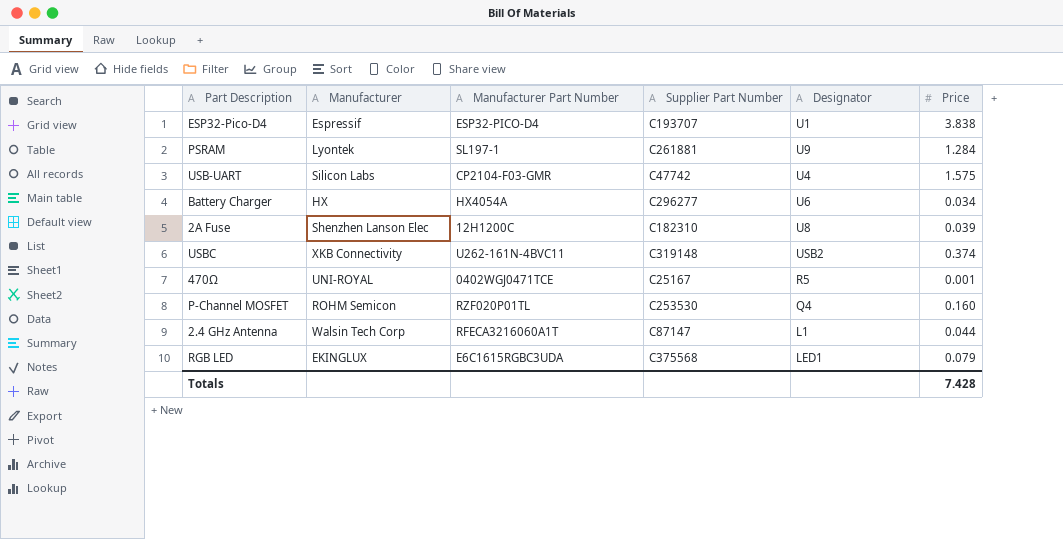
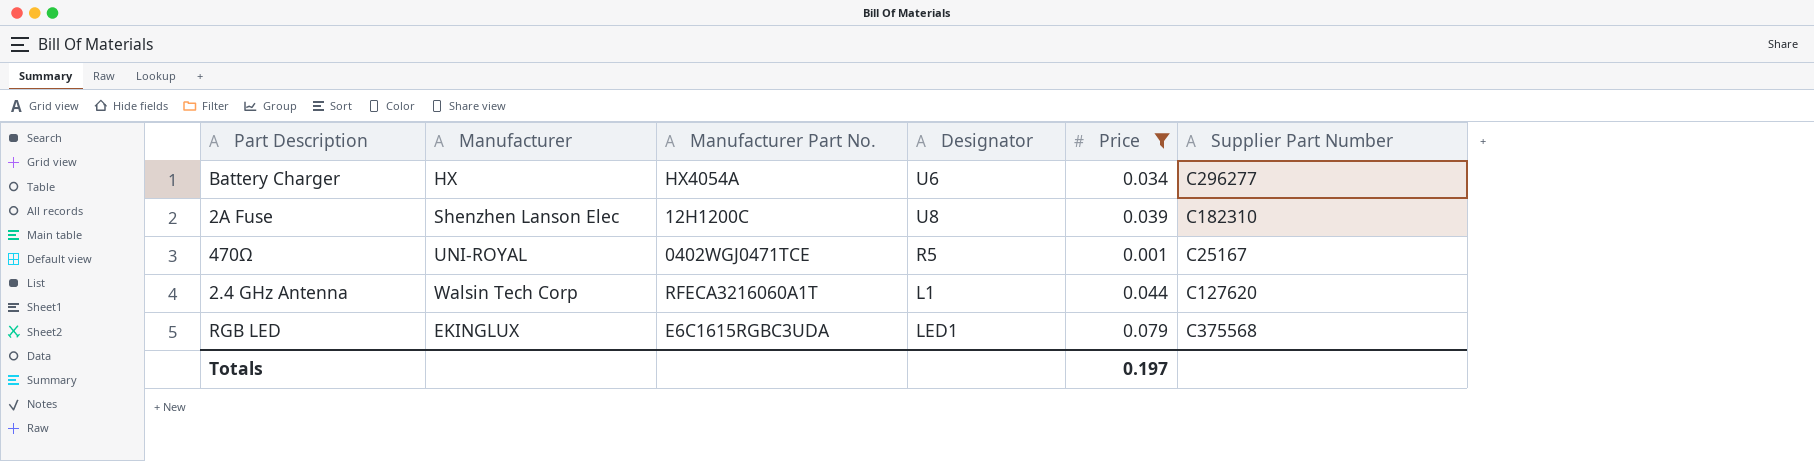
filter: none -> Price <= 0.079
column name: Manufacturer Part Number -> Manufacturer Part No.
column Supplier Part Number | position: 4 -> 6
2.4 GHz Antenna | Supplier Part Number: C87147 -> C127620
Totals | Price: 7.428 -> 0.197

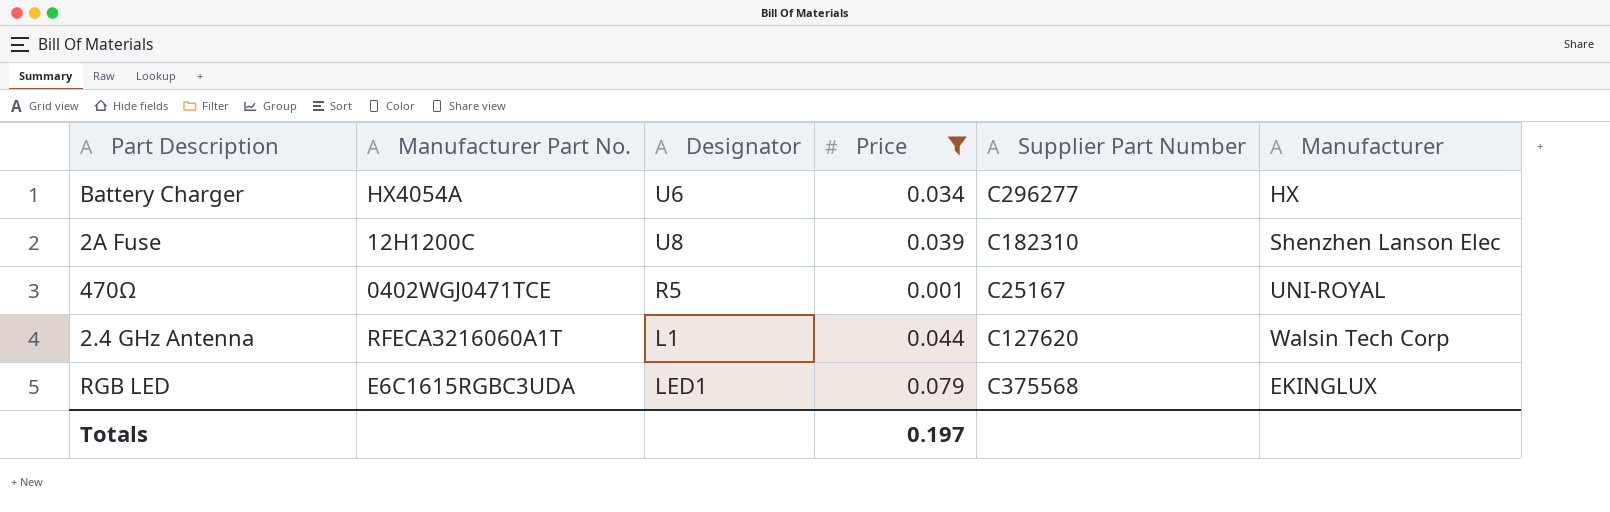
column Manufacturer | position: 2 -> 6

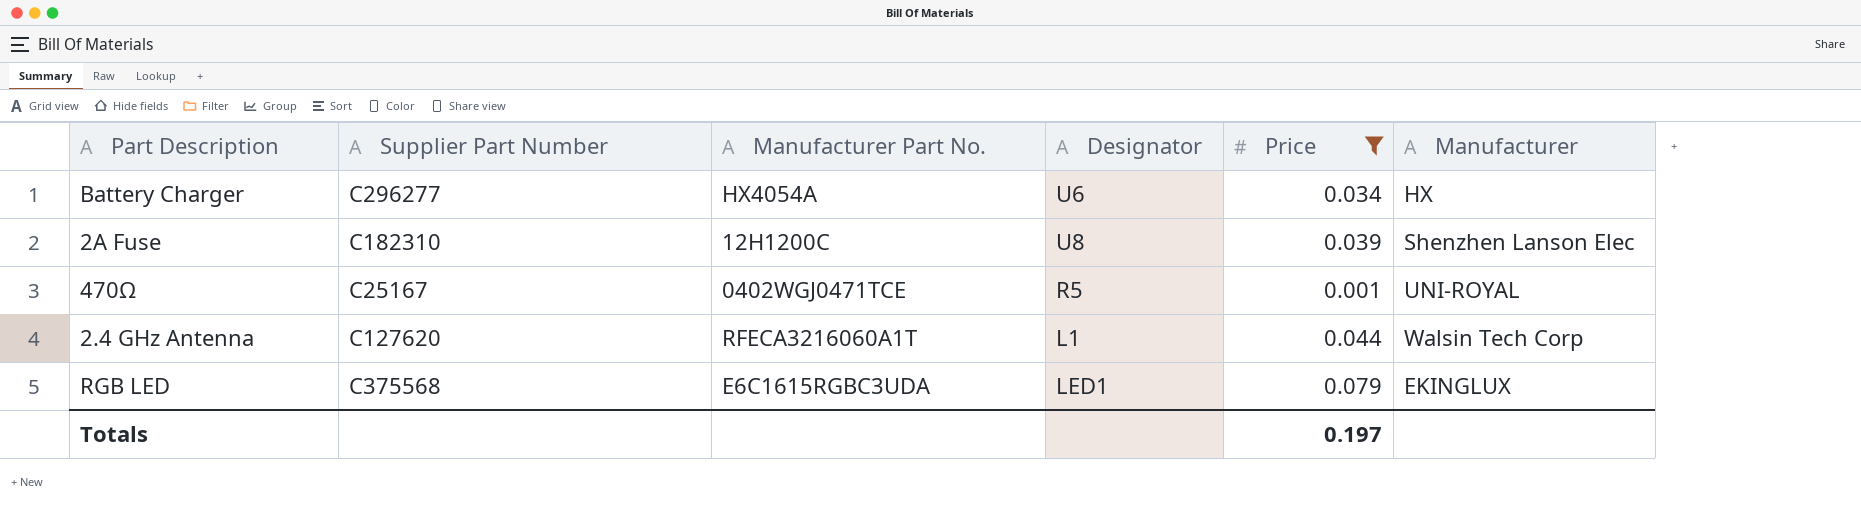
column Supplier Part Number | position: 5 -> 2

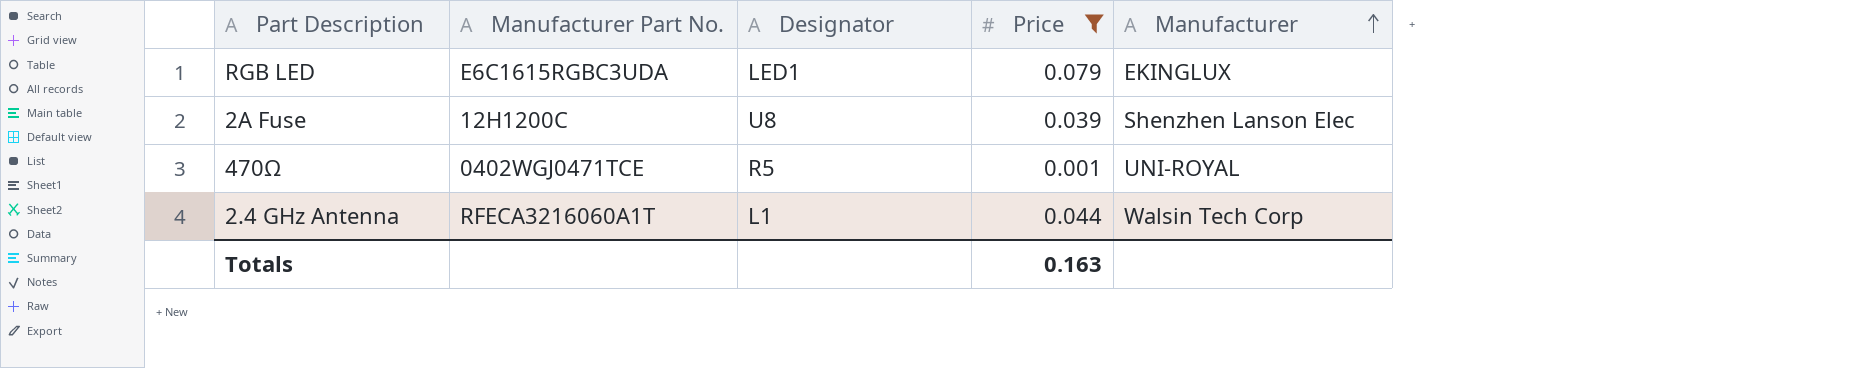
row order: none -> Manufacturer ascending
column Supplier Part Number | position: 2 -> none
row Battery Charger: C296277 | HX4054A | U6 | 0.034 | HX -> none
Totals | Price: 0.197 -> 0.163

